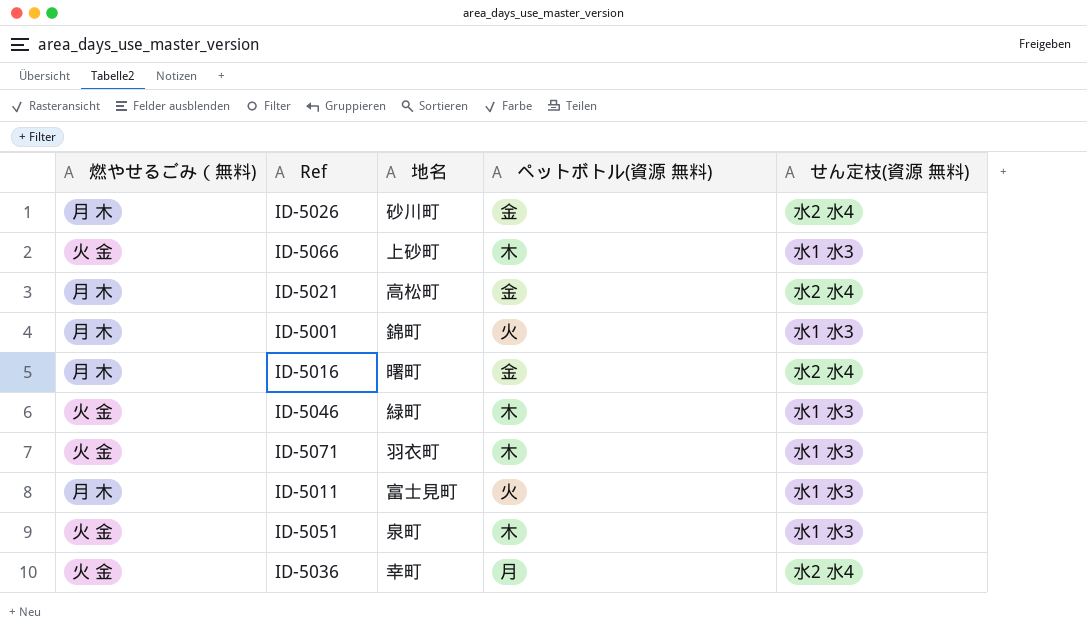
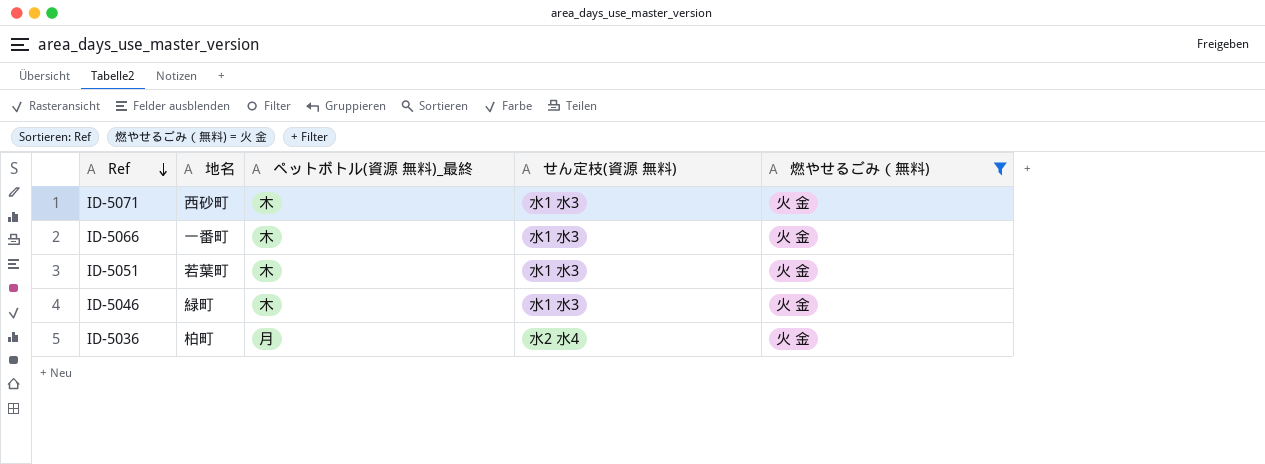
filter: none -> 燃やせるごみ（無料) = 火 金
row order: none -> Ref descending
column name: ペットボトル(資源 無料) -> ペットボトル(資源 無料)_最終
column 燃やせるごみ（無料) | position: 1 -> 5
ID-5071 | 地名: 羽衣町 -> 西砂町
ID-5066 | 地名: 上砂町 -> 一番町
ID-5051 | 地名: 泉町 -> 若葉町
ID-5036 | 地名: 幸町 -> 柏町

